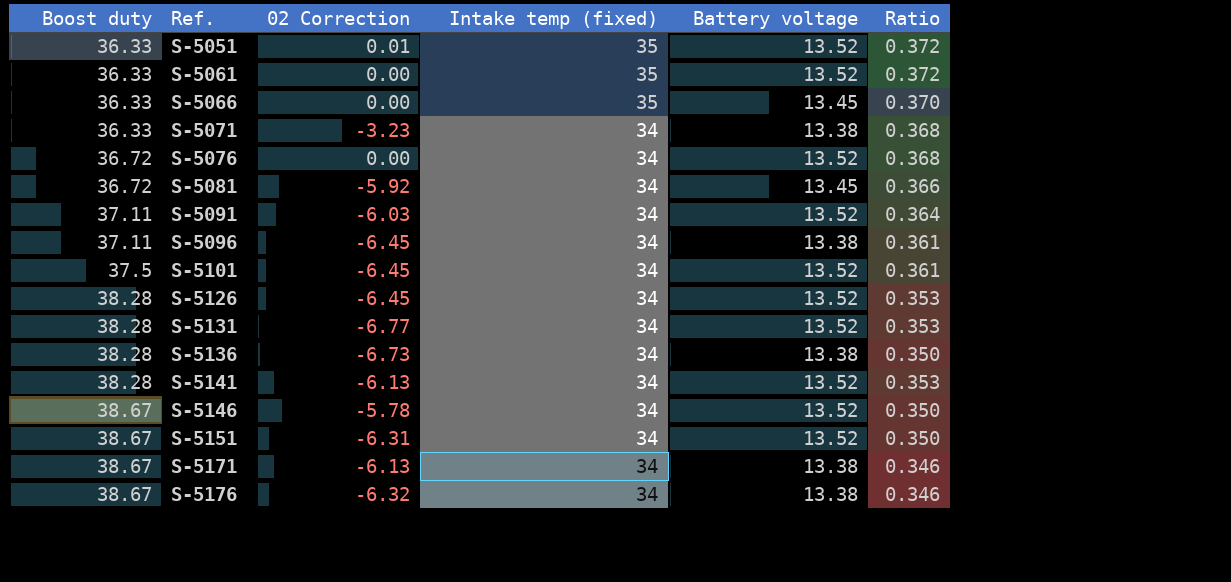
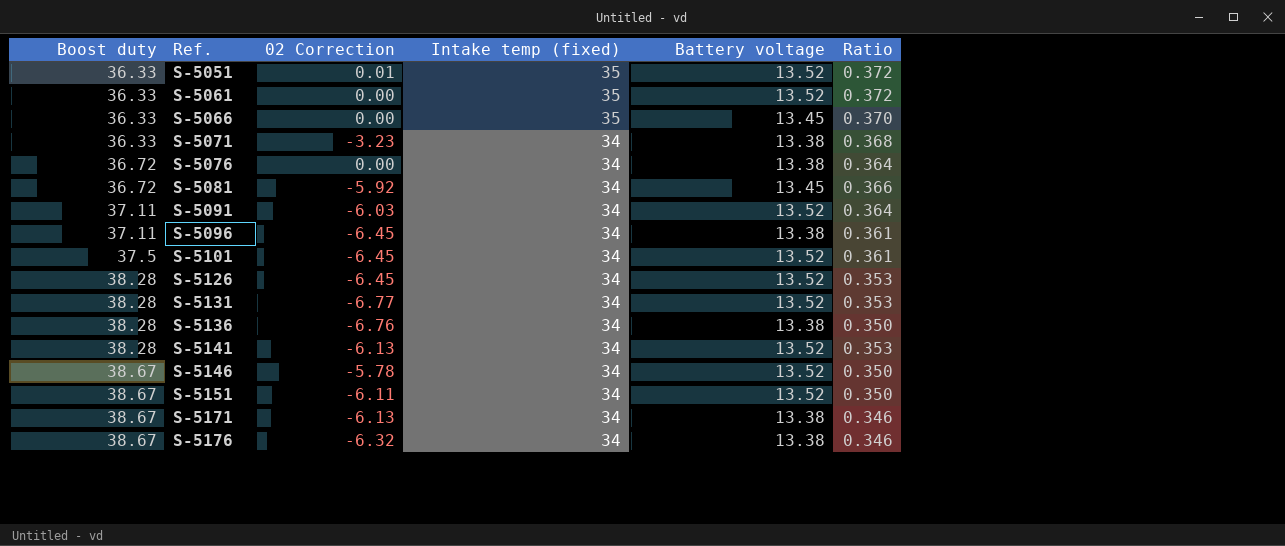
S-5076 | Battery voltage: 13.52 -> 13.38
S-5076 | Ratio: 0.368 -> 0.364
S-5136 | 02 Correction: -6.73 -> -6.76
S-5151 | 02 Correction: -6.31 -> -6.11

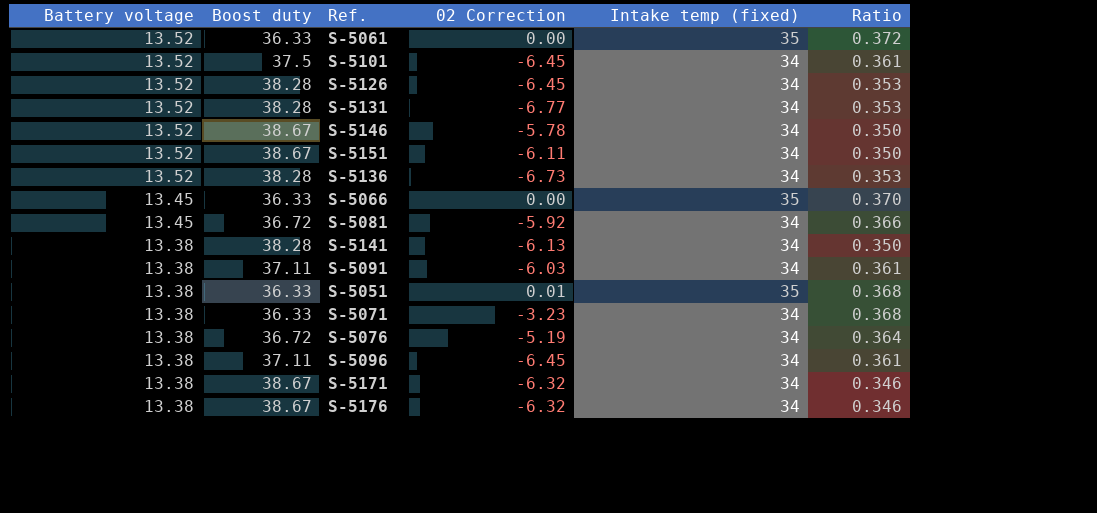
row order: Boost duty ascending -> Battery voltage descending
column Battery voltage | position: 5 -> 1
S-5136 | Battery voltage: 13.38 -> 13.52
S-5136 | 02 Correction: -6.76 -> -6.73
S-5136 | Ratio: 0.350 -> 0.353
S-5141 | Battery voltage: 13.52 -> 13.38
S-5141 | Ratio: 0.353 -> 0.350
S-5091 | Battery voltage: 13.52 -> 13.38
S-5091 | Ratio: 0.364 -> 0.361
S-5051 | Battery voltage: 13.52 -> 13.38
S-5051 | Ratio: 0.372 -> 0.368
S-5076 | 02 Correction: 0.00 -> -5.19
S-5171 | 02 Correction: -6.13 -> -6.32

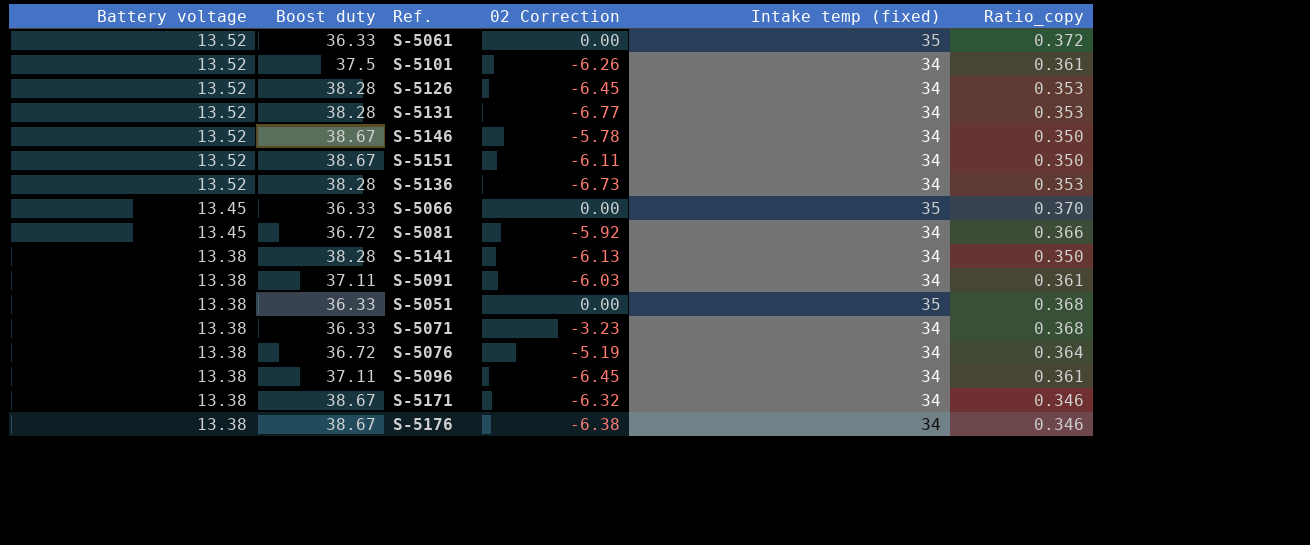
column name: Ratio -> Ratio_copy
S-5101 | 02 Correction: -6.45 -> -6.26
S-5051 | 02 Correction: 0.01 -> 0.00
S-5176 | 02 Correction: -6.32 -> -6.38

